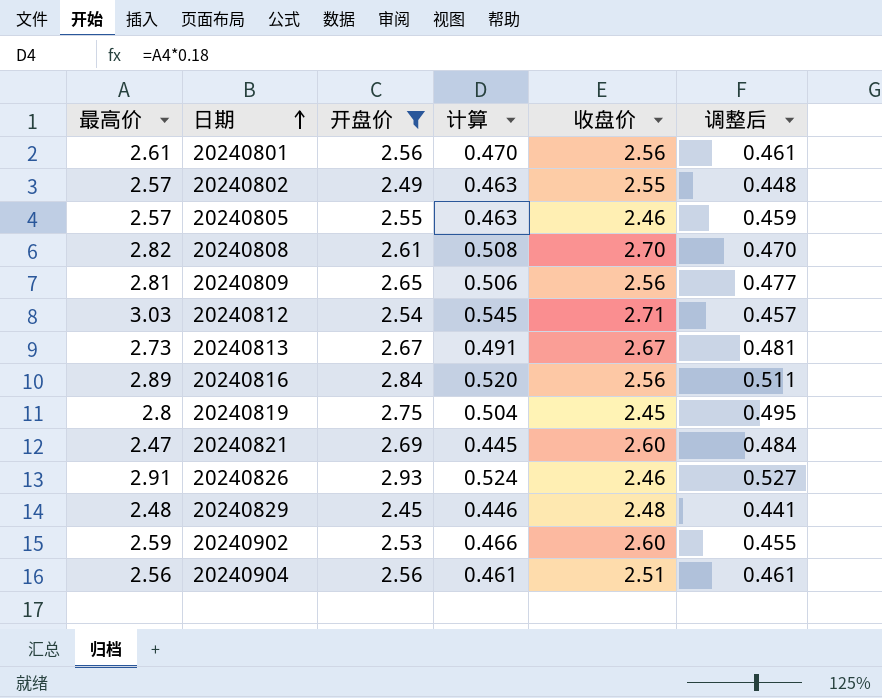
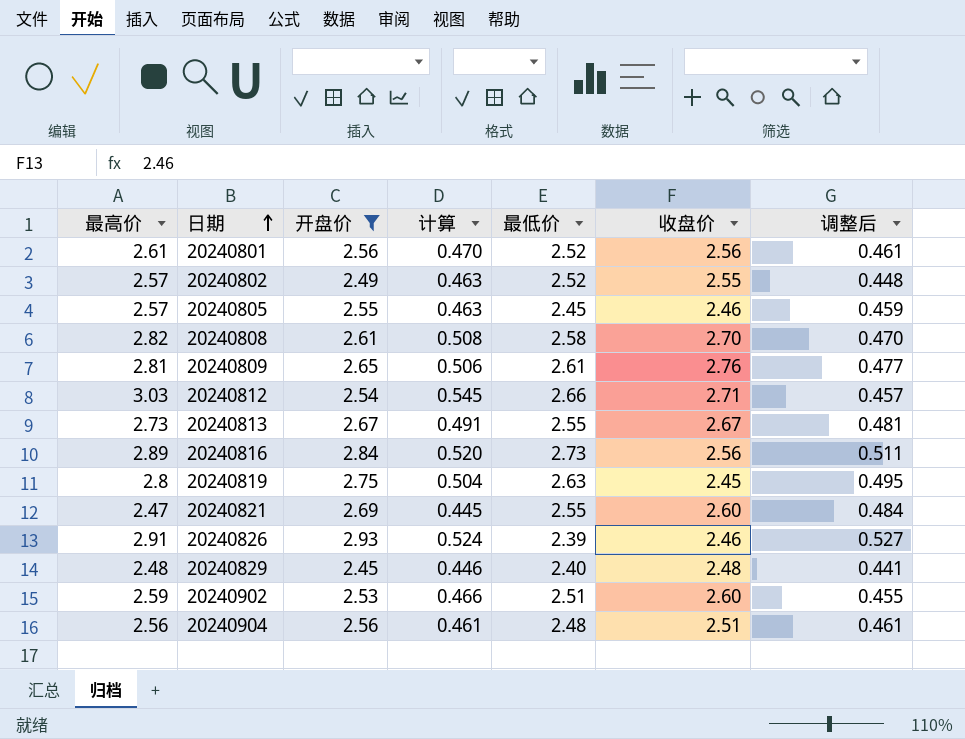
column 最低价 | position: none -> 5
20240809 | 收盘价: 2.56 -> 2.76

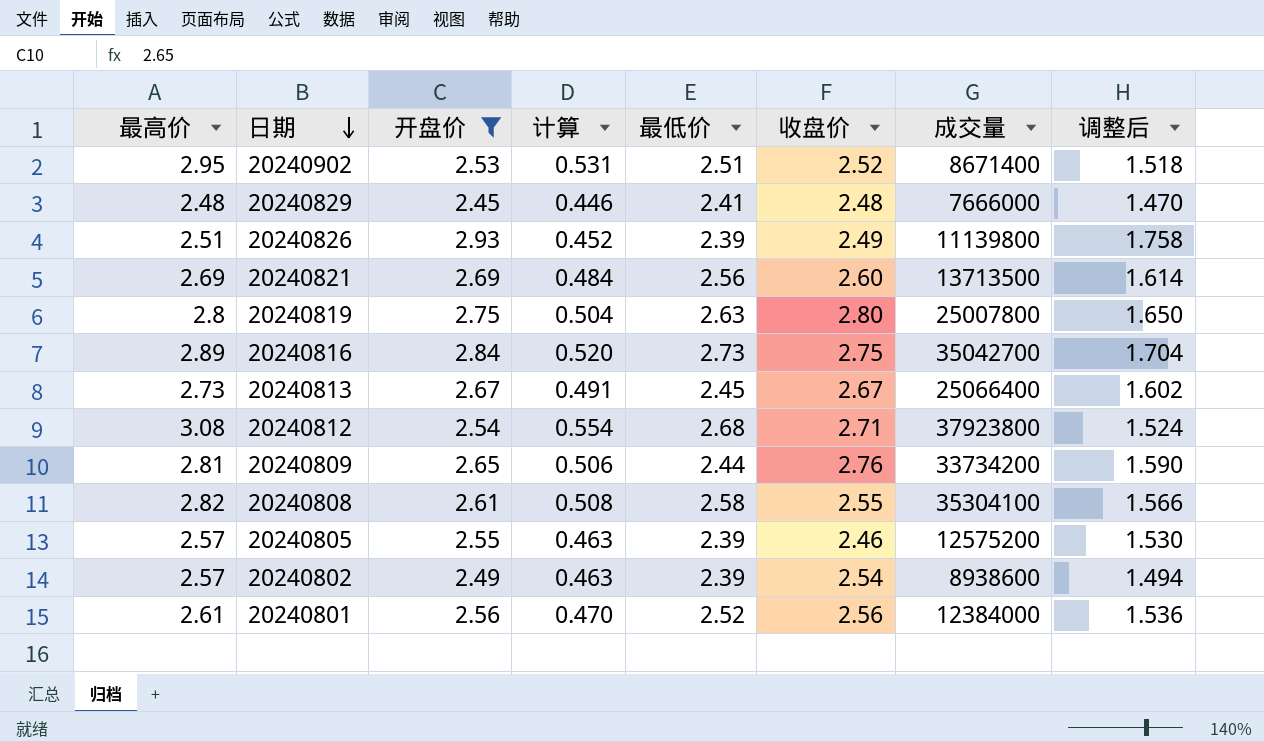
row order: 日期 ascending -> 日期 descending
column 成交量 | position: none -> 7
column 调整后 | formula: [开盘价] * 0.18 -> [开盘价] * 0.6
row 20240904: 2.56 | 2.56 | 0.461 | 2.48 | 2.51 | 0.461 -> none
20240902 | 最高价: 2.59 -> 2.95
20240902 | 计算: 0.466 -> 0.531
20240902 | 收盘价: 2.60 -> 2.52
20240829 | 最低价: 2.40 -> 2.41
20240826 | 最高价: 2.91 -> 2.51
20240826 | 计算: 0.524 -> 0.452
20240826 | 收盘价: 2.46 -> 2.49
20240821 | 最高价: 2.47 -> 2.69
20240821 | 计算: 0.445 -> 0.484
20240821 | 最低价: 2.55 -> 2.56
20240819 | 收盘价: 2.45 -> 2.80
20240816 | 收盘价: 2.56 -> 2.75
20240813 | 最低价: 2.55 -> 2.45
20240812 | 最高价: 3.03 -> 3.08
20240812 | 计算: 0.545 -> 0.554
20240812 | 最低价: 2.66 -> 2.68
20240809 | 最低价: 2.61 -> 2.44
20240808 | 收盘价: 2.70 -> 2.55
20240805 | 最低价: 2.45 -> 2.39
20240802 | 最低价: 2.52 -> 2.39
20240802 | 收盘价: 2.55 -> 2.54

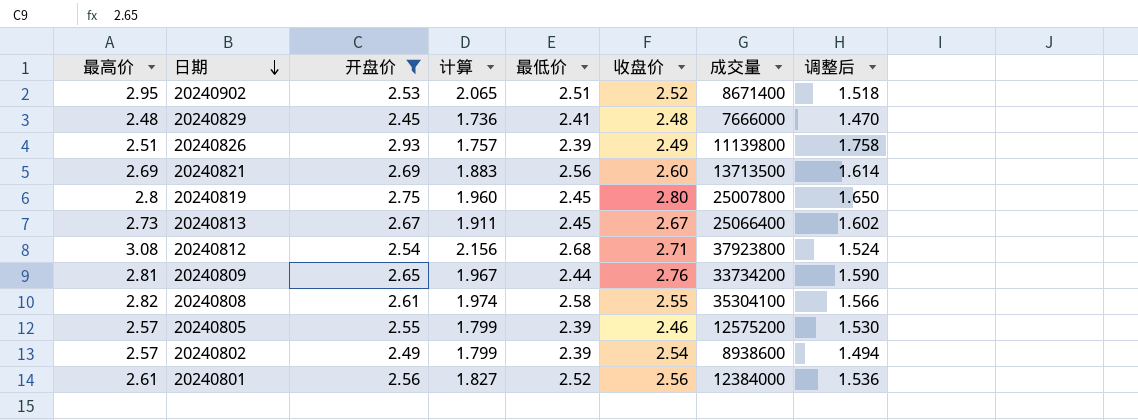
column 计算 | formula: [最高价] * 0.18 -> [最高价] * 0.7
row 20240816: 2.89 | 2.84 | 0.520 | 2.73 | 2.75 | 35042700 | 1.704 -> none
20240819 | 最低价: 2.63 -> 2.45

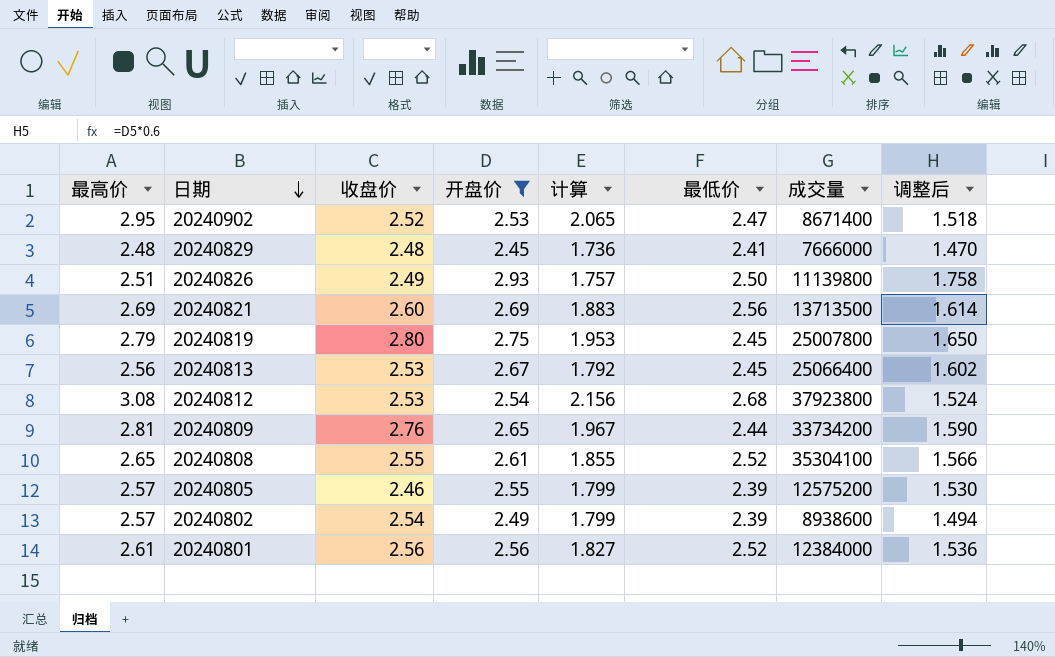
column 收盘价 | position: 6 -> 3
20240902 | 最低价: 2.51 -> 2.47
20240826 | 最低价: 2.39 -> 2.50
20240819 | 最高价: 2.8 -> 2.79
20240819 | 计算: 1.960 -> 1.953
20240813 | 最高价: 2.73 -> 2.56
20240813 | 收盘价: 2.67 -> 2.53
20240813 | 计算: 1.911 -> 1.792
20240812 | 收盘价: 2.71 -> 2.53
20240808 | 最高价: 2.82 -> 2.65
20240808 | 计算: 1.974 -> 1.855
20240808 | 最低价: 2.58 -> 2.52

